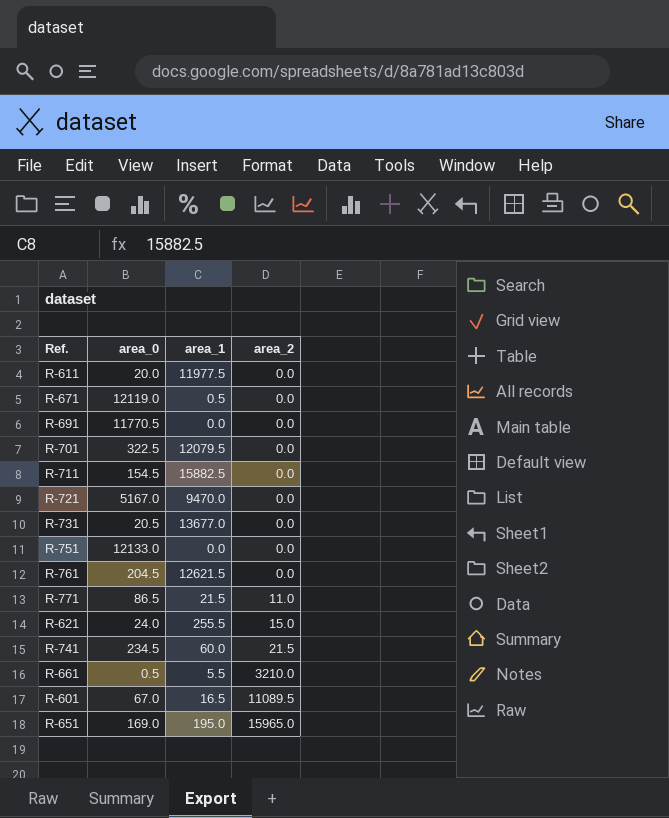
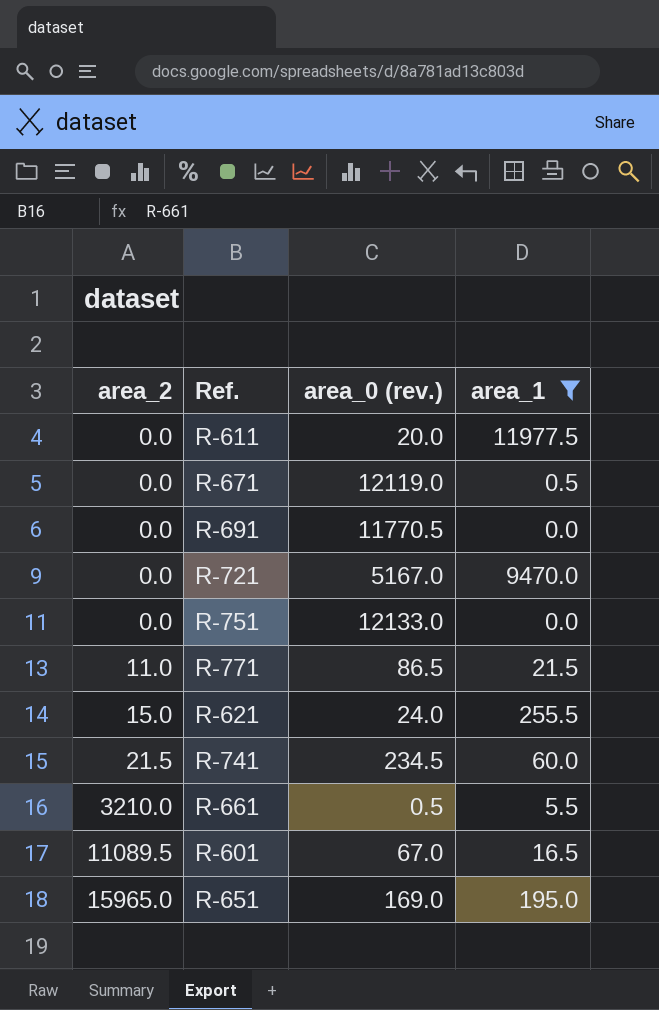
filter: none -> area_1 <= 11977.5
column area_2 | position: 4 -> 1
column name: area_0 -> area_0 (rev.)

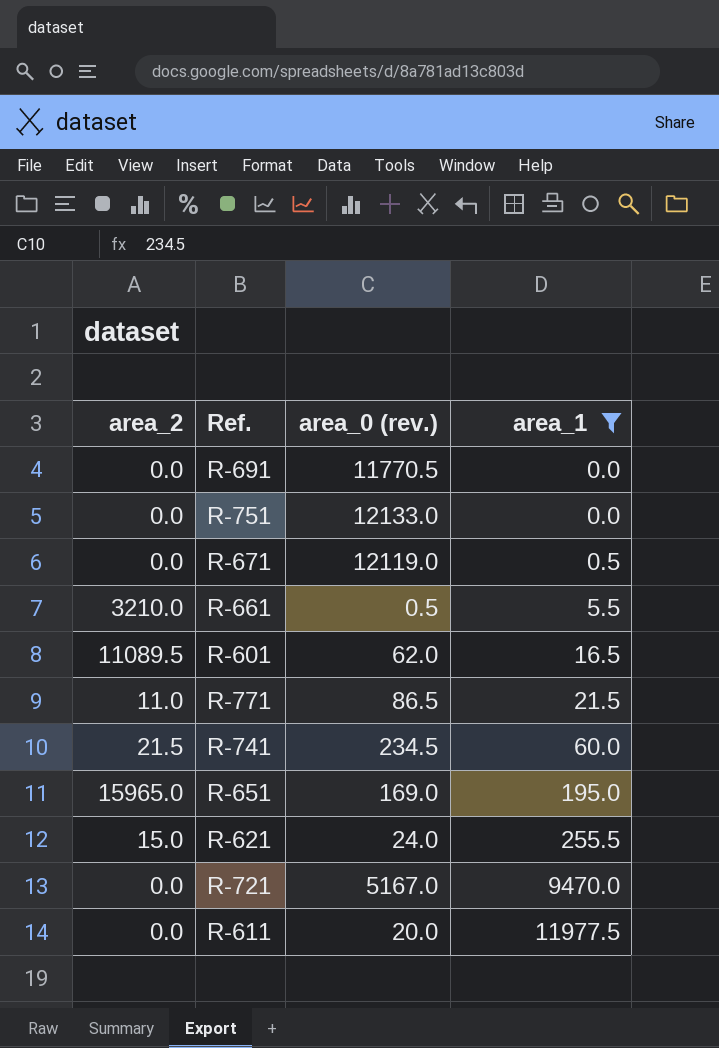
row order: area_2 ascending -> area_1 ascending
R-601 | area_0 (rev.): 67.0 -> 62.0

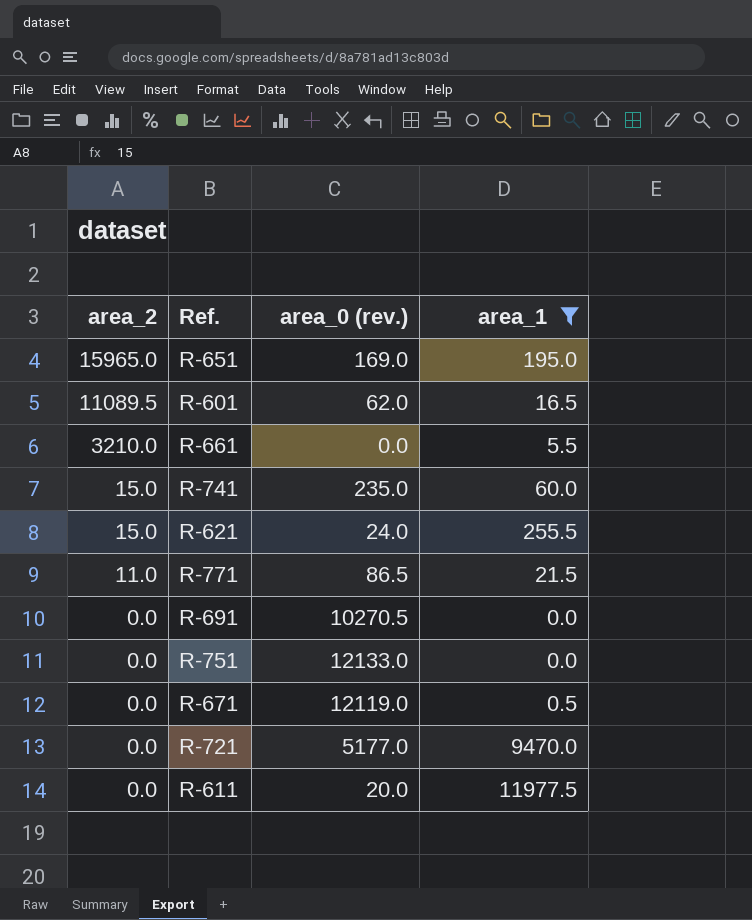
row order: area_1 ascending -> area_2 descending
R-661 | area_0 (rev.): 0.5 -> 0.0
R-741 | area_2: 21.5 -> 15.0
R-741 | area_0 (rev.): 234.5 -> 235.0
R-691 | area_0 (rev.): 11770.5 -> 10270.5
R-721 | area_0 (rev.): 5167.0 -> 5177.0

